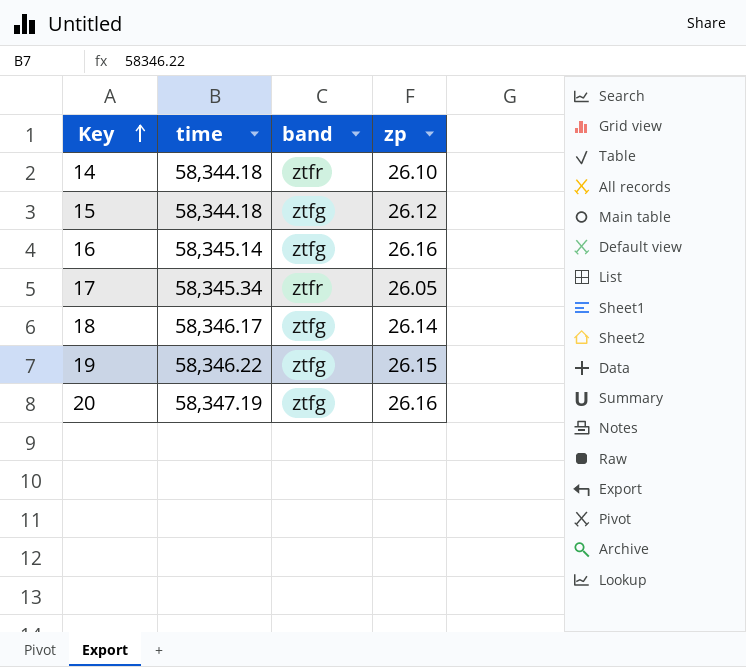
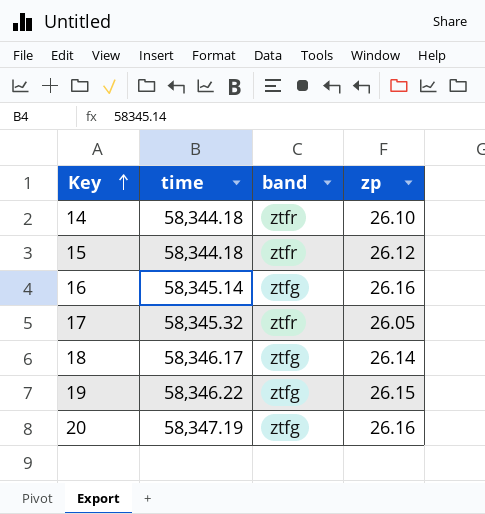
15 | band: ztfg -> ztfr
17 | time: 58,345.34 -> 58,345.32

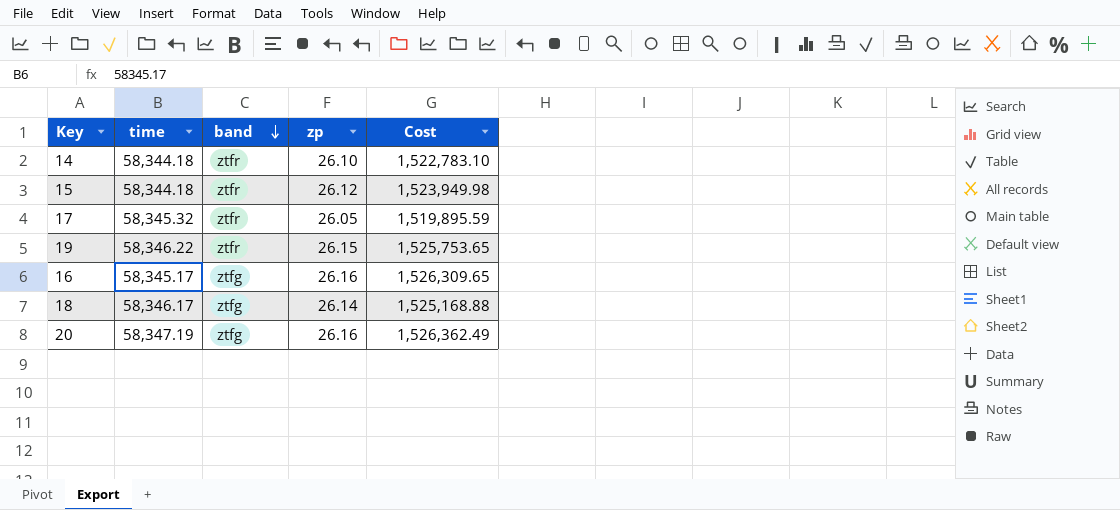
row order: Key ascending -> band descending
column Cost | formula: none -> [time] * [zp]
19 | band: ztfg -> ztfr
16 | time: 58,345.14 -> 58,345.17

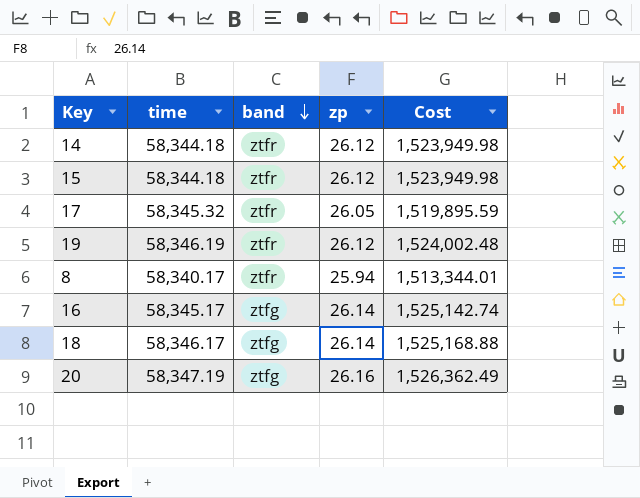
14 | zp: 26.10 -> 26.12
14 | Cost: 1,522,783.10 -> 1,523,949.98
19 | time: 58,346.22 -> 58,346.19
19 | zp: 26.15 -> 26.12
19 | Cost: 1,525,753.65 -> 1,524,002.48
row 8: none -> 58,340.17 | ztfr | 25.94 | 1,513,344.01
16 | zp: 26.16 -> 26.14
16 | Cost: 1,526,309.65 -> 1,525,142.74

